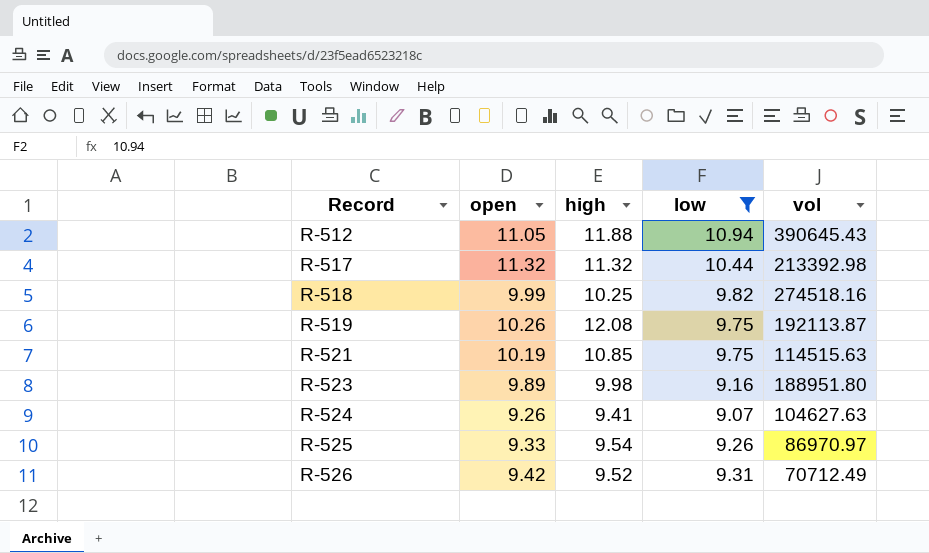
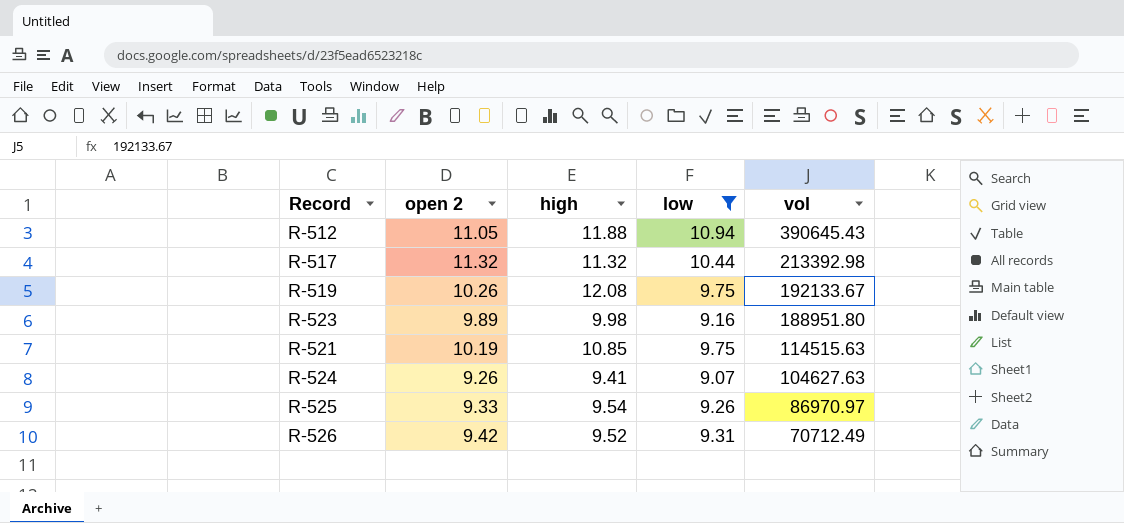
row order: Record ascending -> vol descending
column name: open -> open 2
row R-518: 9.99 | 10.25 | 9.82 | 274518.16 -> none
R-519 | vol: 192113.87 -> 192133.67

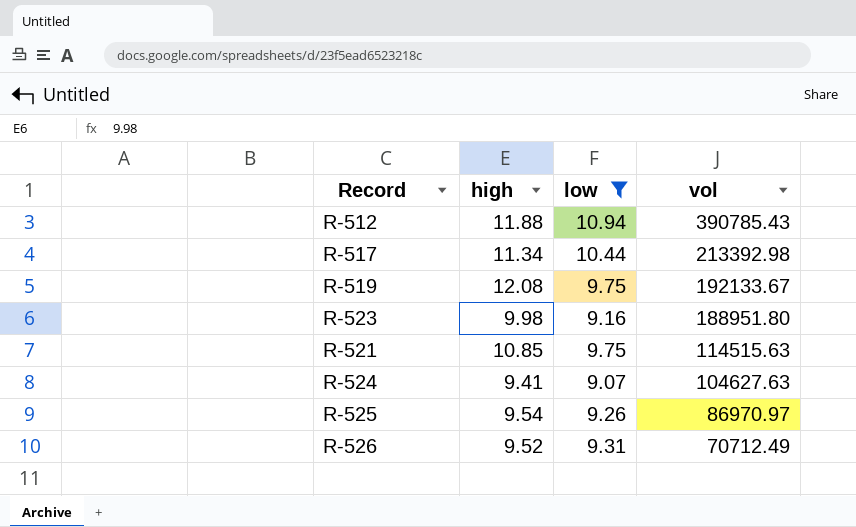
column open 2 | position: 2 -> none
R-512 | vol: 390645.43 -> 390785.43
R-517 | high: 11.32 -> 11.34

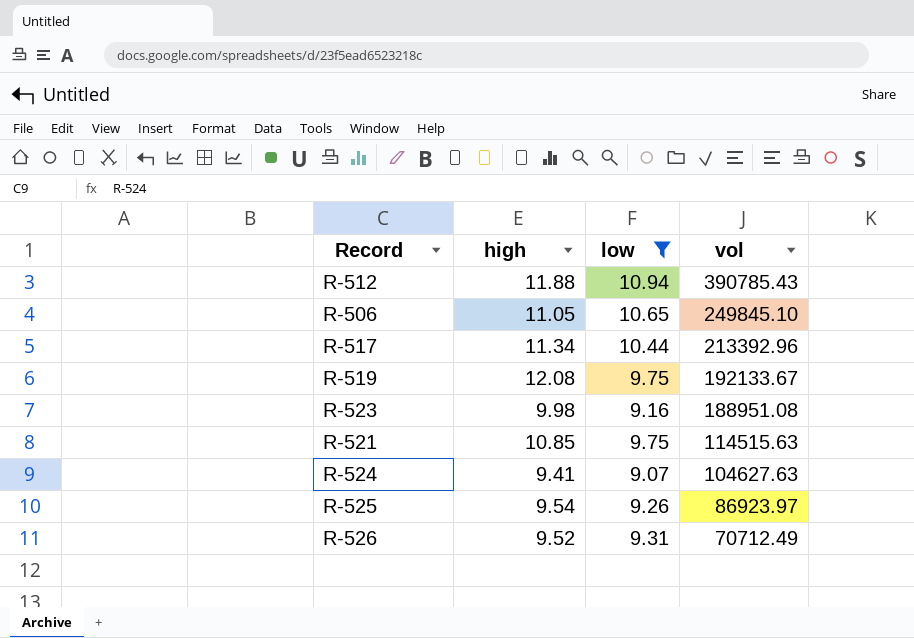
row R-506: none -> 11.05 | 10.65 | 249845.10
R-517 | vol: 213392.98 -> 213392.96
R-523 | vol: 188951.80 -> 188951.08
R-525 | vol: 86970.97 -> 86923.97

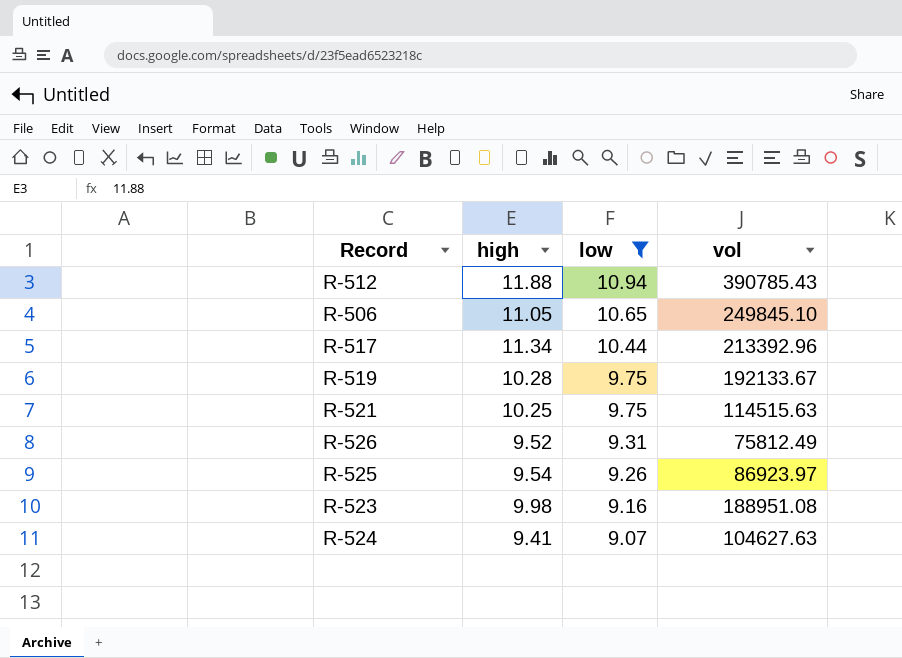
row order: vol descending -> low descending
R-519 | high: 12.08 -> 10.28
R-521 | high: 10.85 -> 10.25
R-526 | vol: 70712.49 -> 75812.49

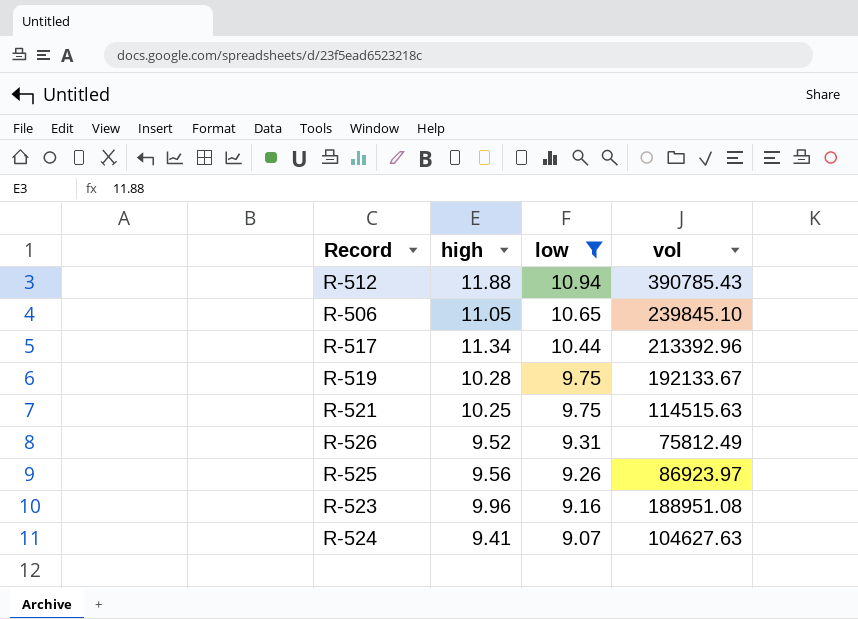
R-506 | vol: 249845.10 -> 239845.10
R-525 | high: 9.54 -> 9.56
R-523 | high: 9.98 -> 9.96

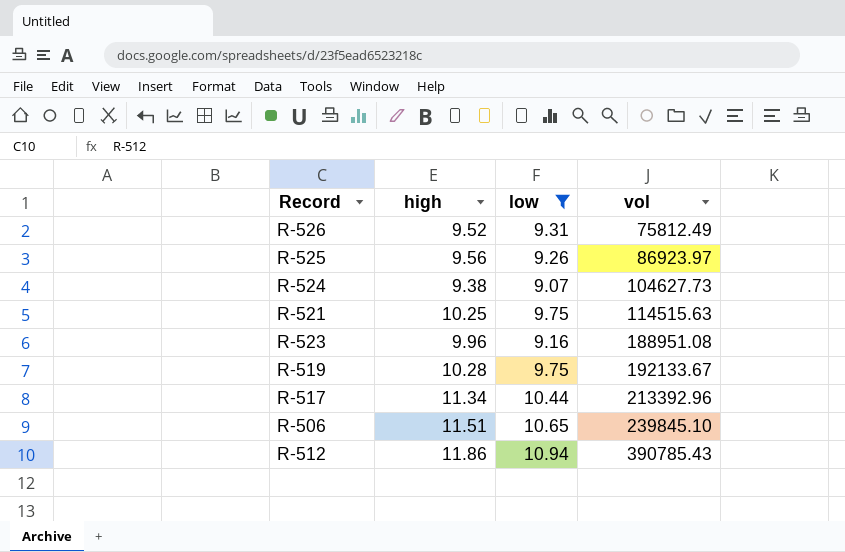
row order: low descending -> vol ascending
R-524 | high: 9.41 -> 9.38
R-524 | vol: 104627.63 -> 104627.73
R-506 | high: 11.05 -> 11.51
R-512 | high: 11.88 -> 11.86

